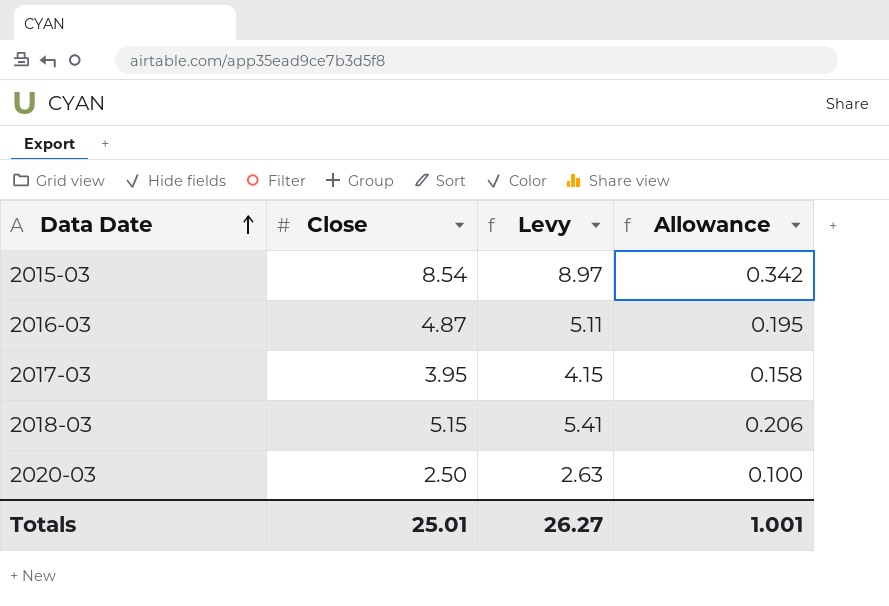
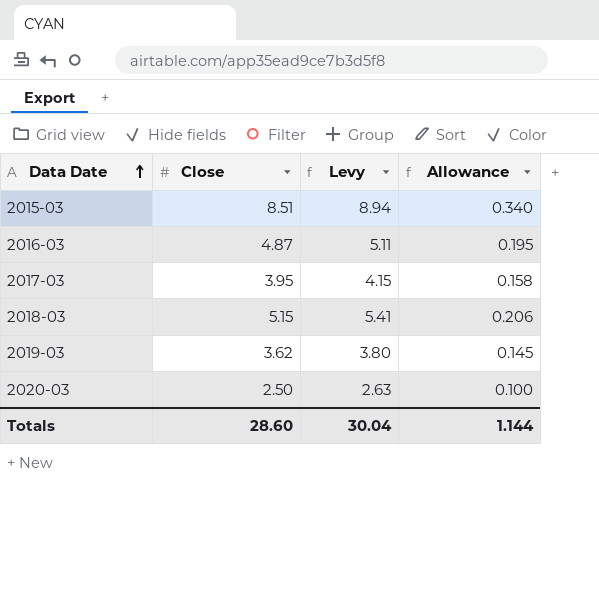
2015-03 | Close: 8.54 -> 8.51
2015-03 | Levy: 8.97 -> 8.94
2015-03 | Allowance: 0.342 -> 0.340
row 2019-03: none -> 3.62 | 3.80 | 0.145
Totals | Close: 25.01 -> 28.60
Totals | Levy: 26.27 -> 30.04
Totals | Allowance: 1.001 -> 1.144

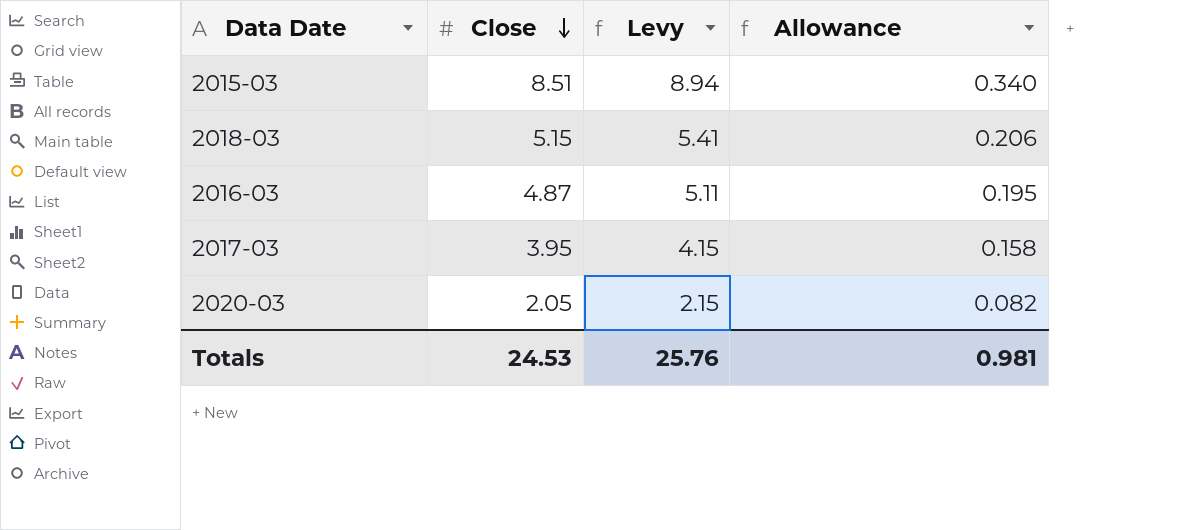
row order: Data Date ascending -> Close descending
row 2019-03: 3.62 | 3.80 | 0.145 -> none
2020-03 | Close: 2.50 -> 2.05
2020-03 | Levy: 2.63 -> 2.15
2020-03 | Allowance: 0.100 -> 0.082
Totals | Close: 28.60 -> 24.53
Totals | Levy: 30.04 -> 25.76
Totals | Allowance: 1.144 -> 0.981

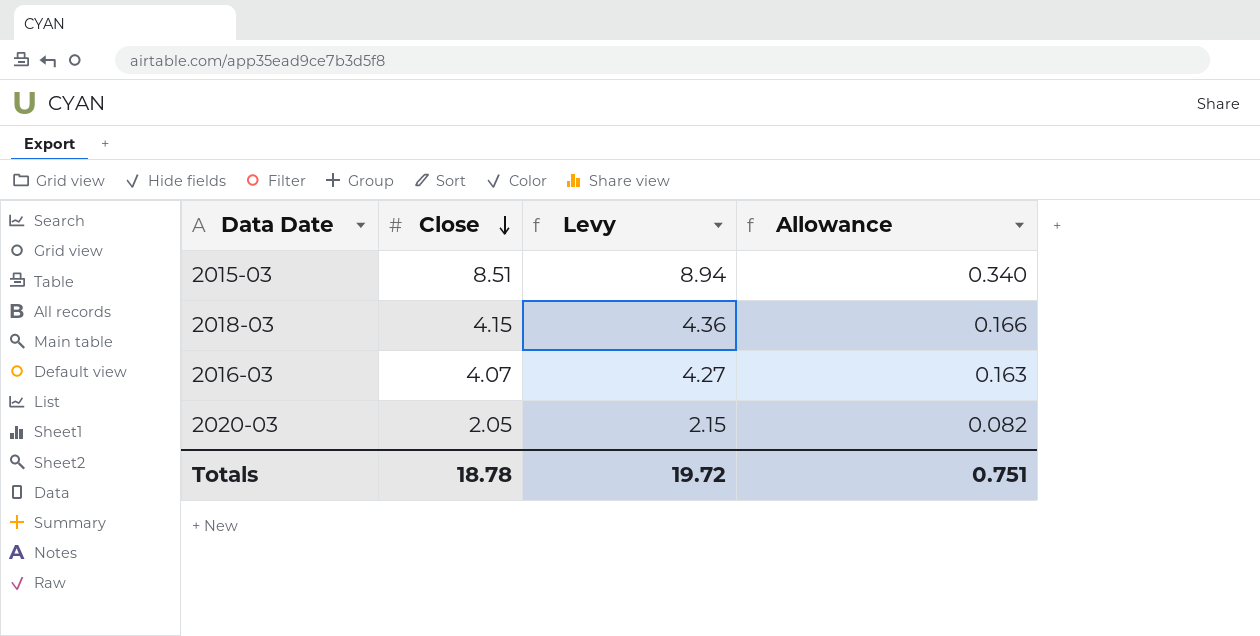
row 2017-03: 3.95 | 4.15 | 0.158 -> none
2018-03 | Close: 5.15 -> 4.15
2018-03 | Levy: 5.41 -> 4.36
2018-03 | Allowance: 0.206 -> 0.166
2016-03 | Close: 4.87 -> 4.07
2016-03 | Levy: 5.11 -> 4.27
2016-03 | Allowance: 0.195 -> 0.163
Totals | Close: 24.53 -> 18.78
Totals | Levy: 25.76 -> 19.72
Totals | Allowance: 0.981 -> 0.751

